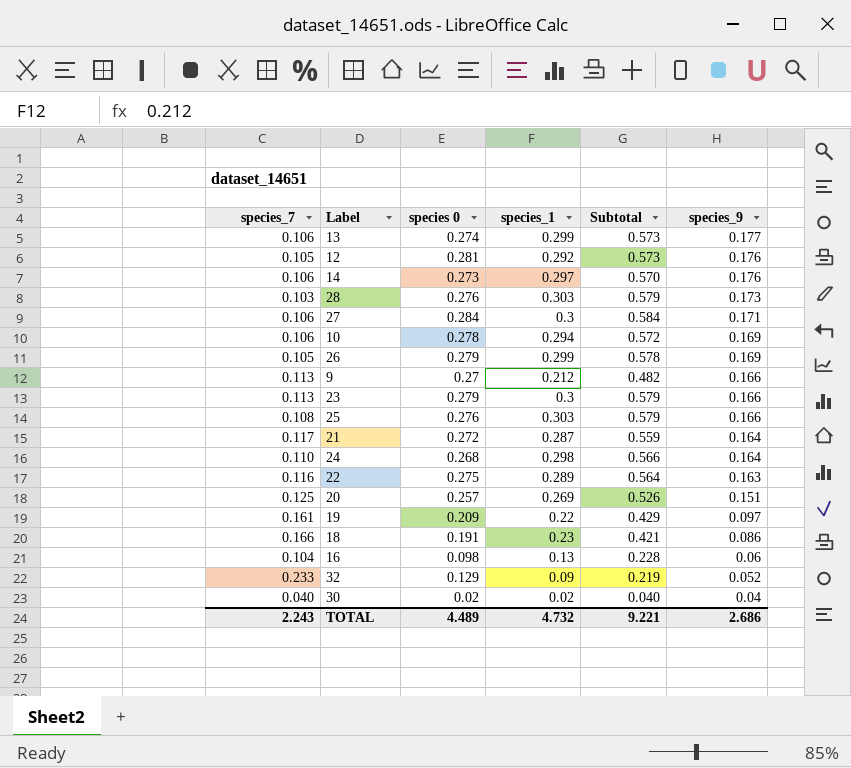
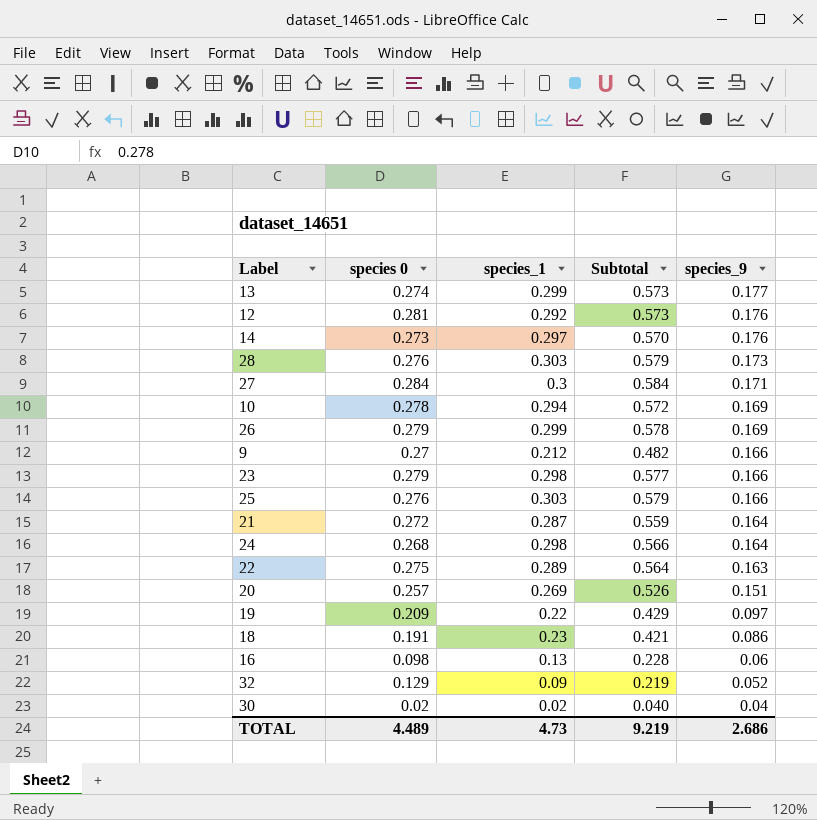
column species_7 | position: 1 -> none
23 | species_1: 0.3 -> 0.298
23 | Subtotal: 0.579 -> 0.577
TOTAL | species_1: 4.732 -> 4.73
TOTAL | Subtotal: 9.221 -> 9.219

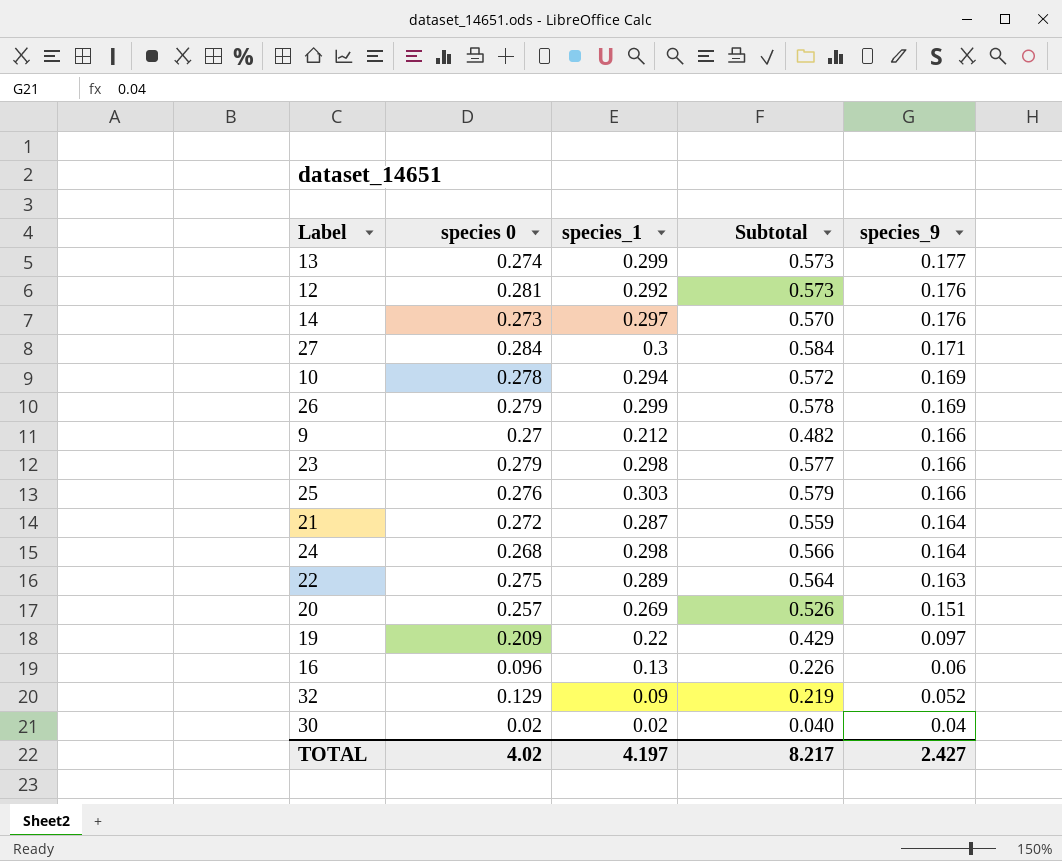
row 28: 0.276 | 0.303 | 0.579 | 0.173 -> none
row 18: 0.191 | 0.23 | 0.421 | 0.086 -> none
16 | species 0: 0.098 -> 0.096
16 | Subtotal: 0.228 -> 0.226
TOTAL | species 0: 4.489 -> 4.02
TOTAL | species_1: 4.73 -> 4.197
TOTAL | Subtotal: 9.219 -> 8.217
TOTAL | species_9: 2.686 -> 2.427

